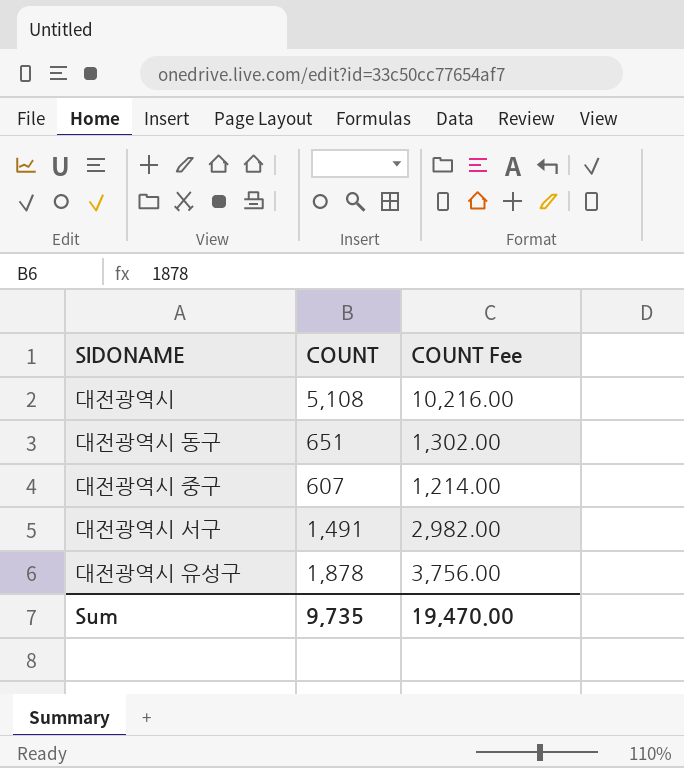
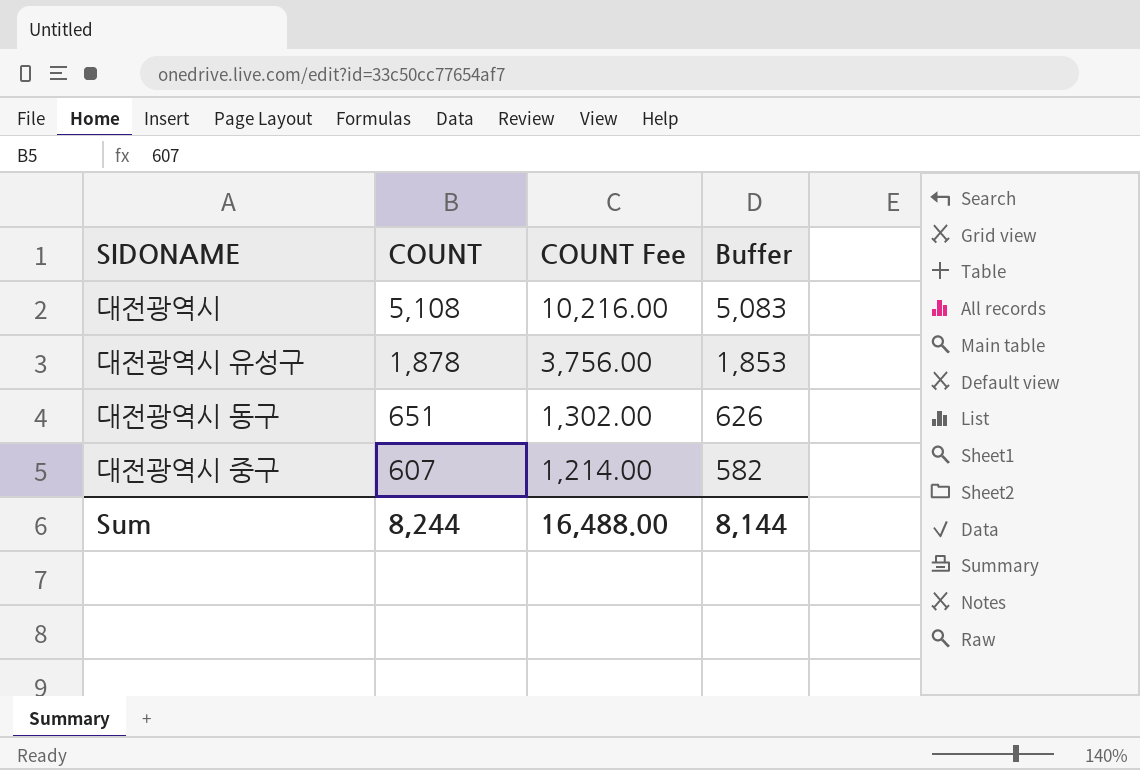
row order: none -> COUNT descending
column Buffer | formula: none -> [COUNT] - 25
row 대전광역시 서구: 1,491 | 2,982.00 -> none
Sum | COUNT: 9,735 -> 8,244
Sum | COUNT Fee: 19,470.00 -> 16,488.00

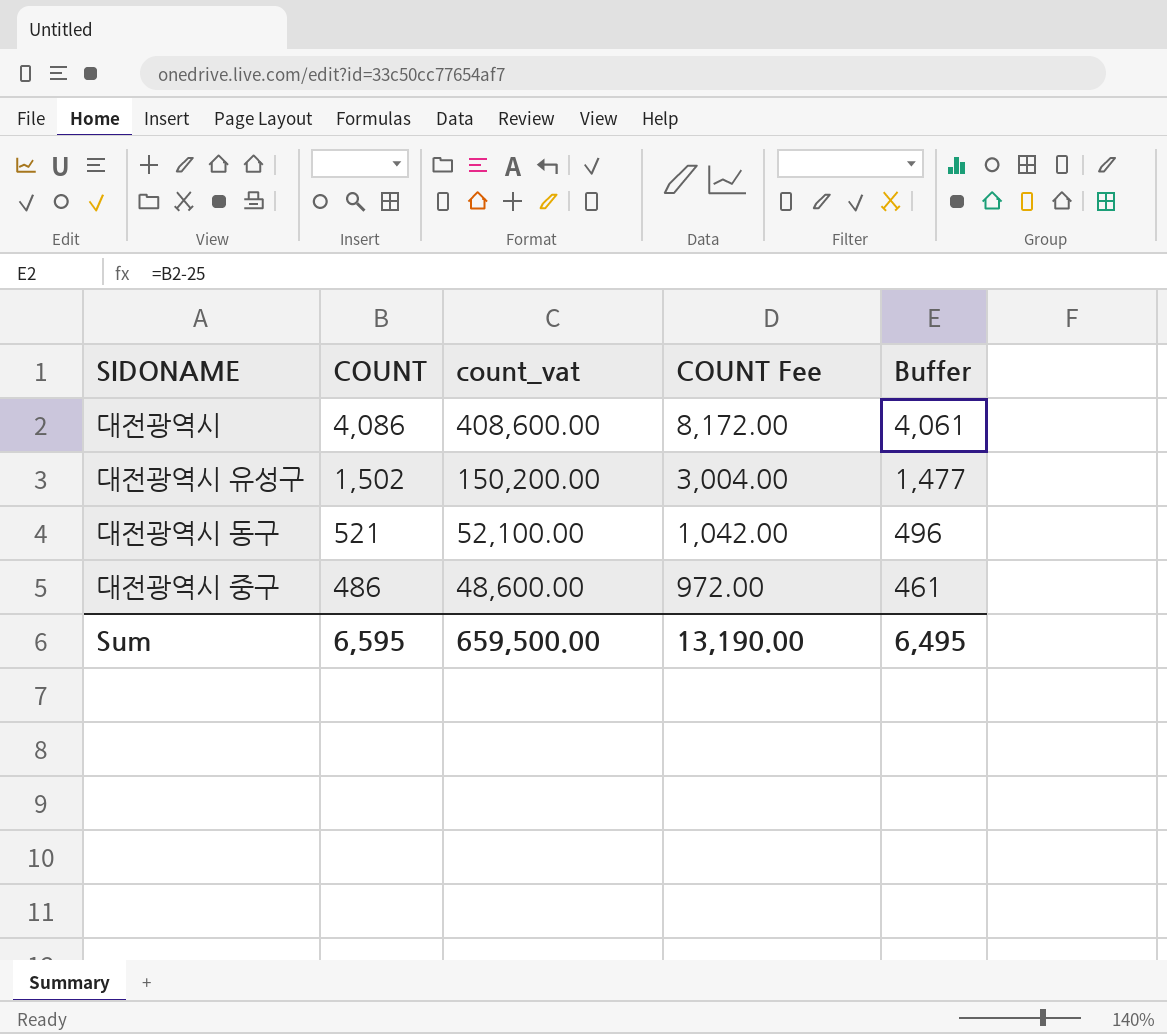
column count_vat | formula: none -> [COUNT] * 100
대전광역시 | COUNT: 5,108 -> 4,086
대전광역시 | COUNT Fee: 10,216.00 -> 8,172.00
대전광역시 | Buffer: 5,083 -> 4,061
대전광역시 유성구 | COUNT: 1,878 -> 1,502
대전광역시 유성구 | COUNT Fee: 3,756.00 -> 3,004.00
대전광역시 유성구 | Buffer: 1,853 -> 1,477
대전광역시 동구 | COUNT: 651 -> 521
대전광역시 동구 | COUNT Fee: 1,302.00 -> 1,042.00
대전광역시 동구 | Buffer: 626 -> 496
대전광역시 중구 | COUNT: 607 -> 486
대전광역시 중구 | COUNT Fee: 1,214.00 -> 972.00
대전광역시 중구 | Buffer: 582 -> 461
Sum | COUNT: 8,244 -> 6,595
Sum | COUNT Fee: 16,488.00 -> 13,190.00
Sum | Buffer: 8,144 -> 6,495

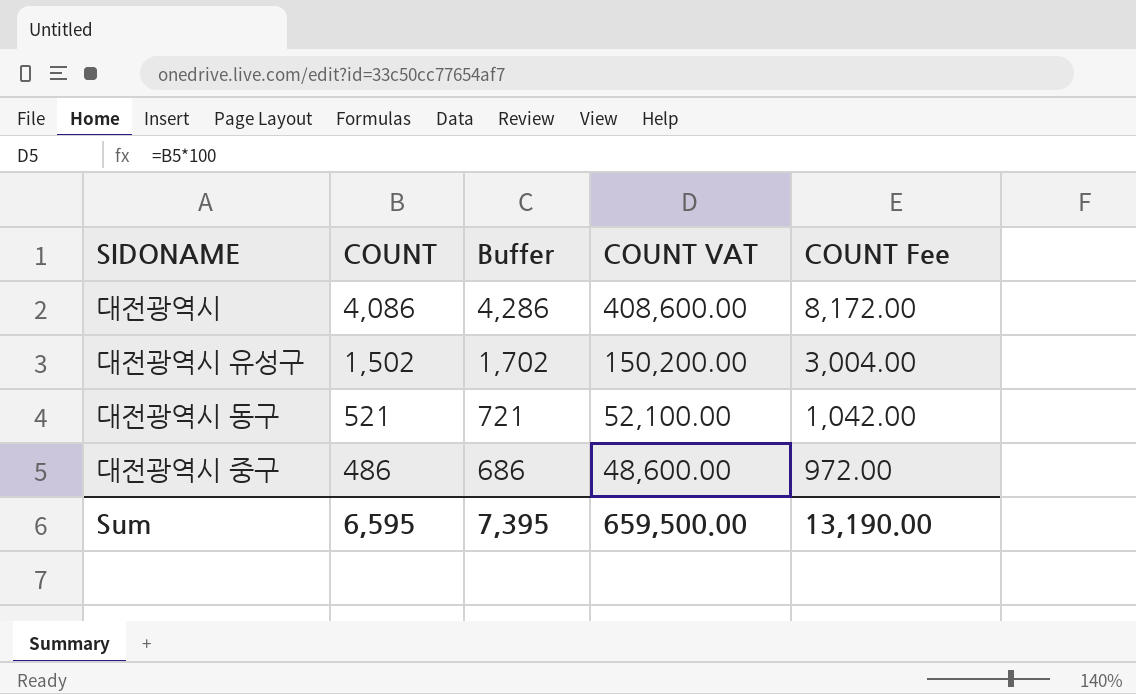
column Buffer | formula: [COUNT] - 25 -> [COUNT] + 200
column Buffer | position: 5 -> 3
column name: count_vat -> COUNT VAT
Sum | Buffer: 6,495 -> 7,395

